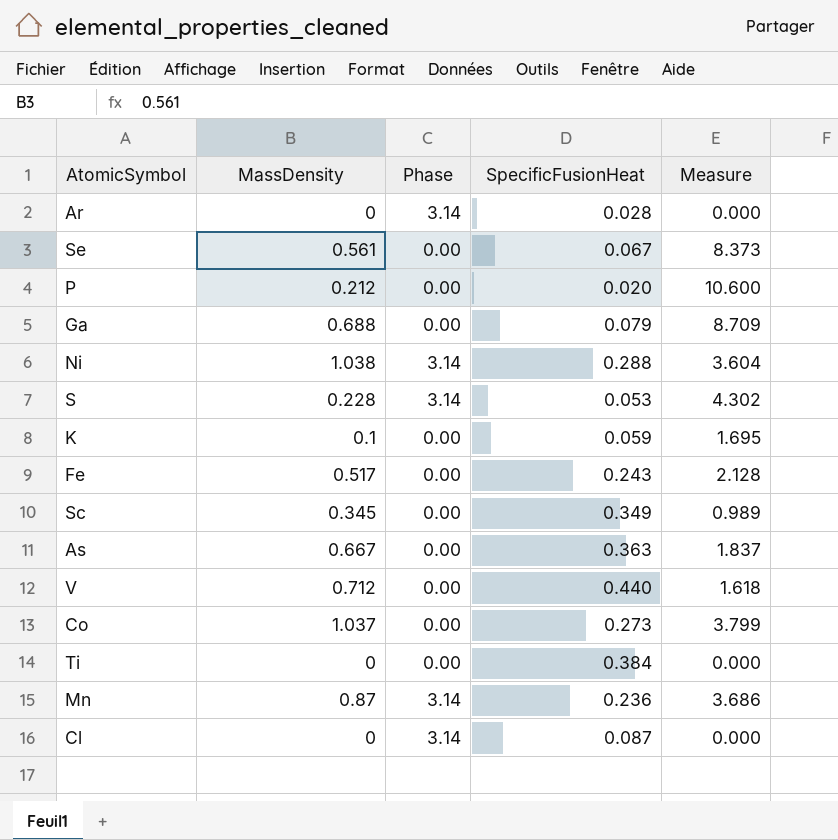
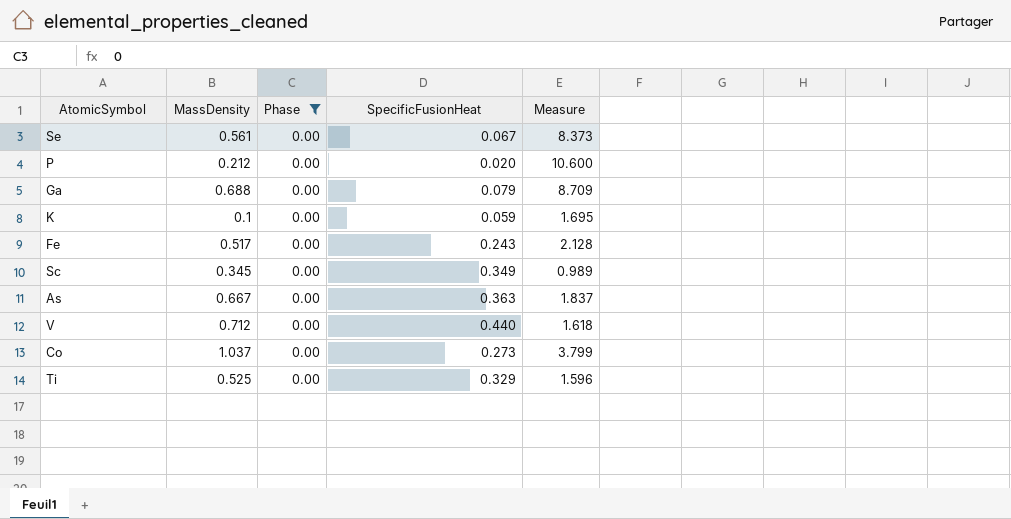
filter: none -> Phase = 0.00
Ti | MassDensity: 0 -> 0.525
Ti | SpecificFusionHeat: 0.384 -> 0.329
Ti | Measure: 0.000 -> 1.596

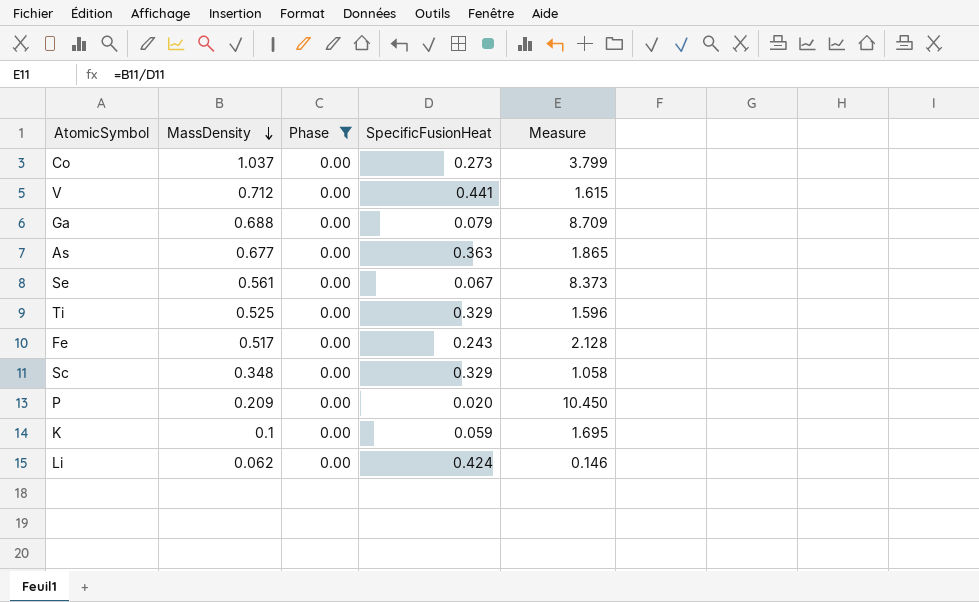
row order: none -> MassDensity descending
V | SpecificFusionHeat: 0.440 -> 0.441
V | Measure: 1.618 -> 1.615
As | MassDensity: 0.667 -> 0.677
As | Measure: 1.837 -> 1.865
Sc | MassDensity: 0.345 -> 0.348
Sc | SpecificFusionHeat: 0.349 -> 0.329
Sc | Measure: 0.989 -> 1.058
P | MassDensity: 0.212 -> 0.209
P | Measure: 10.600 -> 10.450
row Li: none -> 0.062 | 0.00 | 0.424 | 0.146

